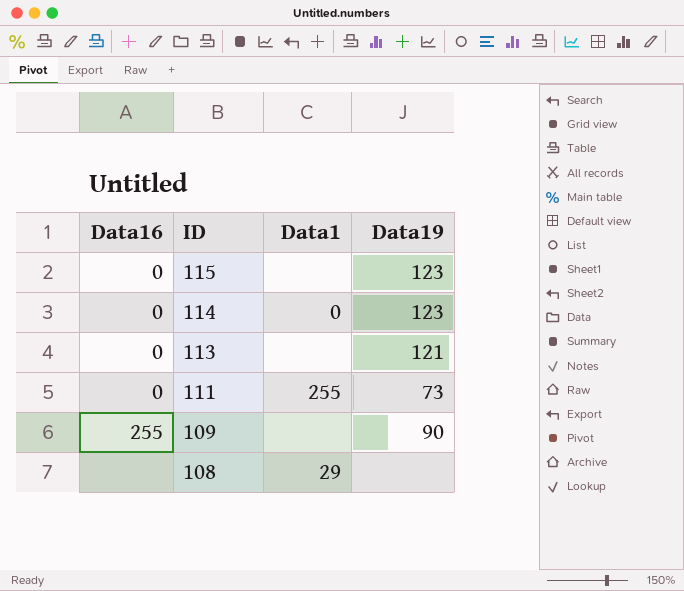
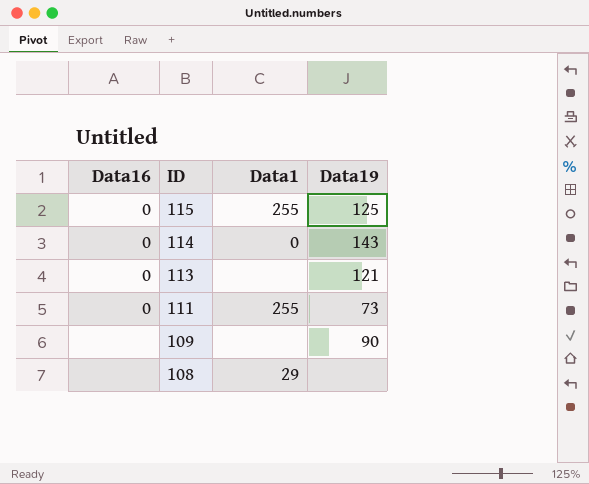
115 | Data1: none -> 255
115 | Data19: 123 -> 125
114 | Data19: 123 -> 143
109 | Data16: 255 -> none

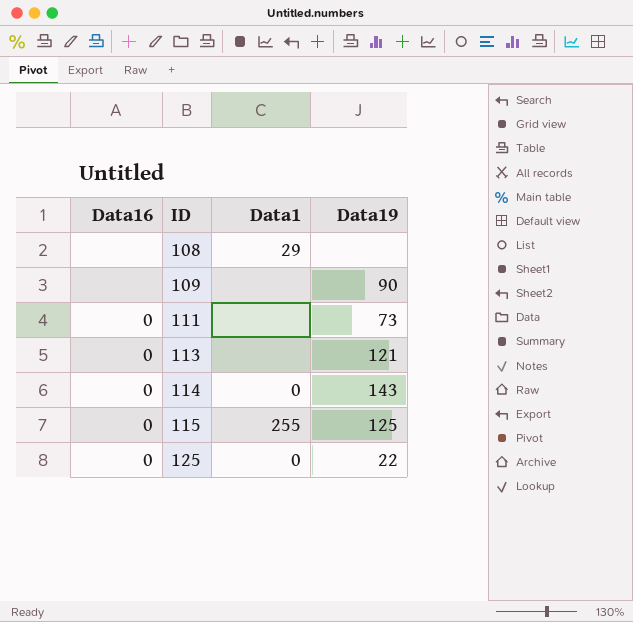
row order: ID descending -> ID ascending
111 | Data1: 255 -> none
row 125: none -> 0 | 0 | 22

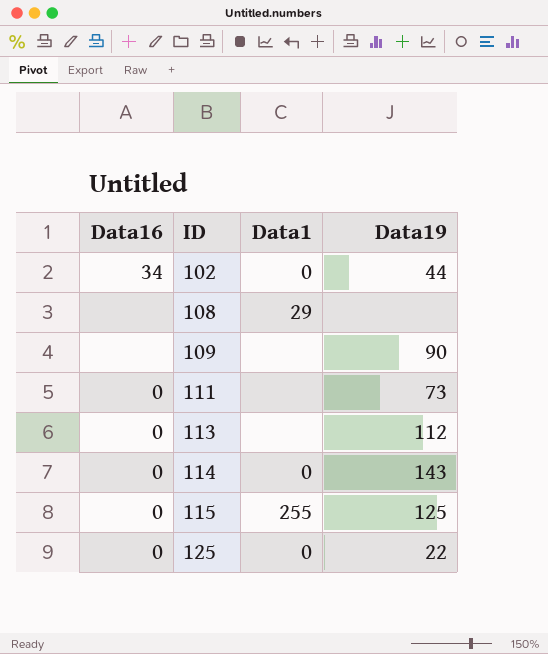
row 102: none -> 34 | 0 | 44
113 | Data19: 121 -> 112

